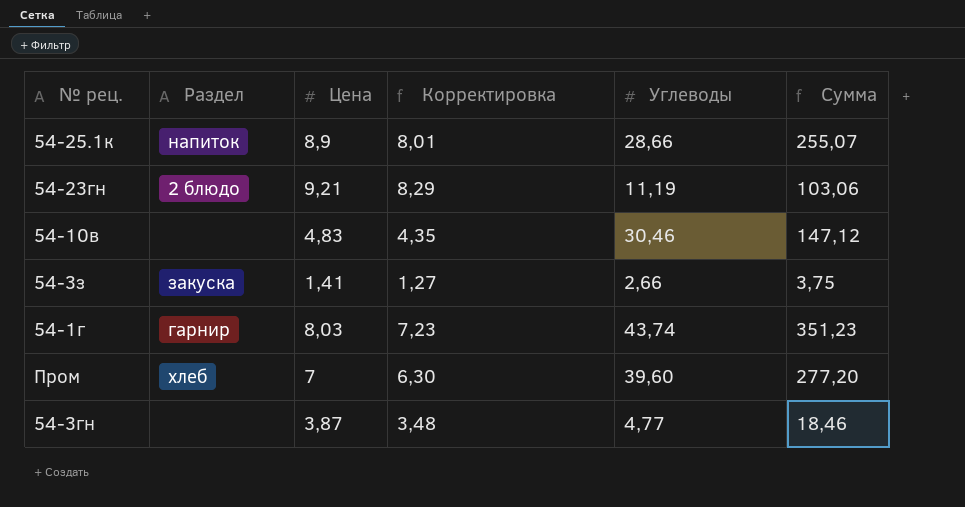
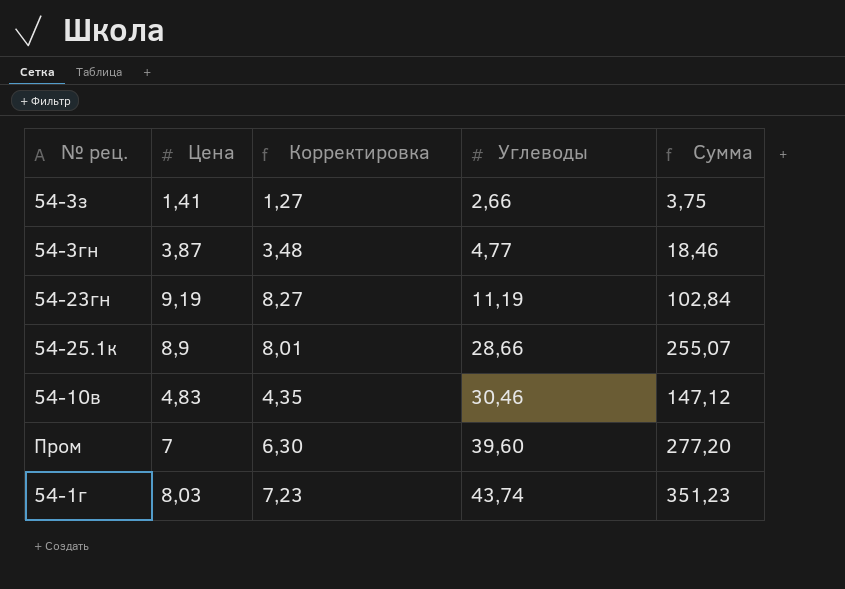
row order: none -> Углеводы ascending
column Раздел | position: 2 -> none
54-23гн | Цена: 9,21 -> 9,19
54-23гн | Корректировка: 8,29 -> 8,27
54-23гн | Сумма: 103,06 -> 102,84

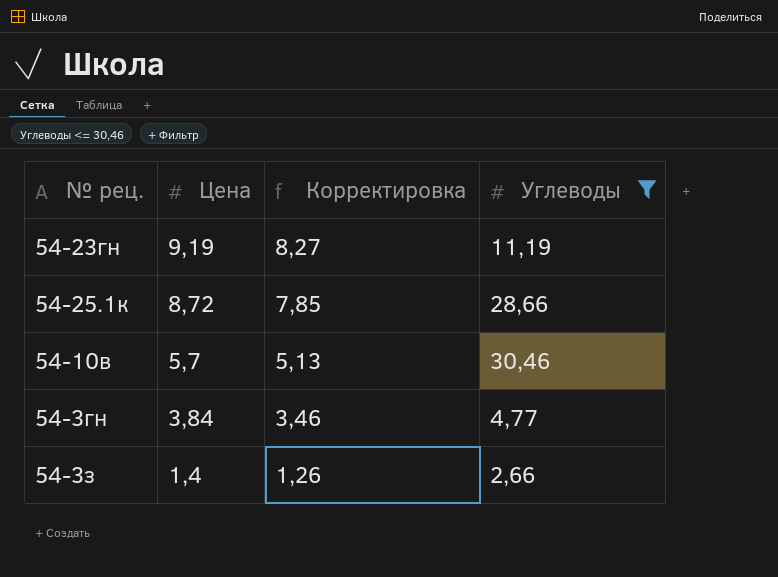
filter: none -> Углеводы <= 30,46
row order: Углеводы ascending -> Цена descending
column Сумма | formula: [Цена] * [Углеводы] -> none
54-25.1к | Цена: 8,9 -> 8,72
54-25.1к | Корректировка: 8,01 -> 7,85
54-10в | Цена: 4,83 -> 5,7
54-10в | Корректировка: 4,35 -> 5,13
54-3гн | Цена: 3,87 -> 3,84
54-3гн | Корректировка: 3,48 -> 3,46
54-3з | Цена: 1,41 -> 1,4
54-3з | Корректировка: 1,27 -> 1,26

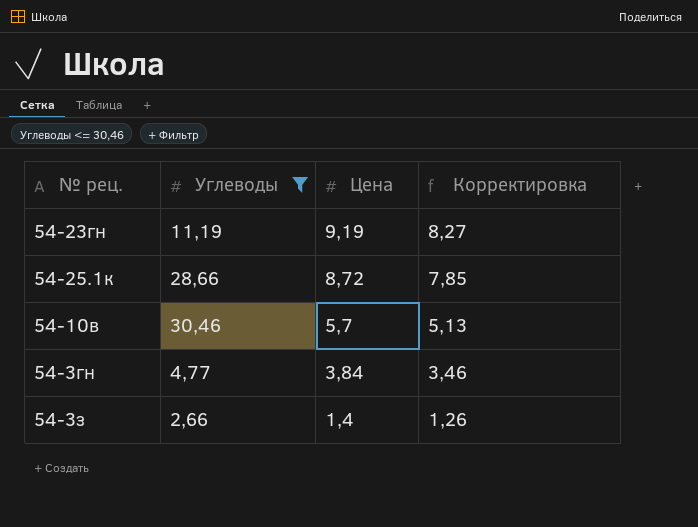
column Углеводы | position: 4 -> 2

